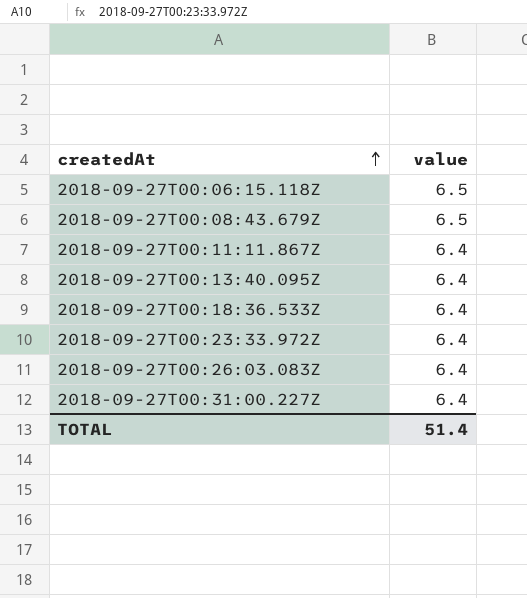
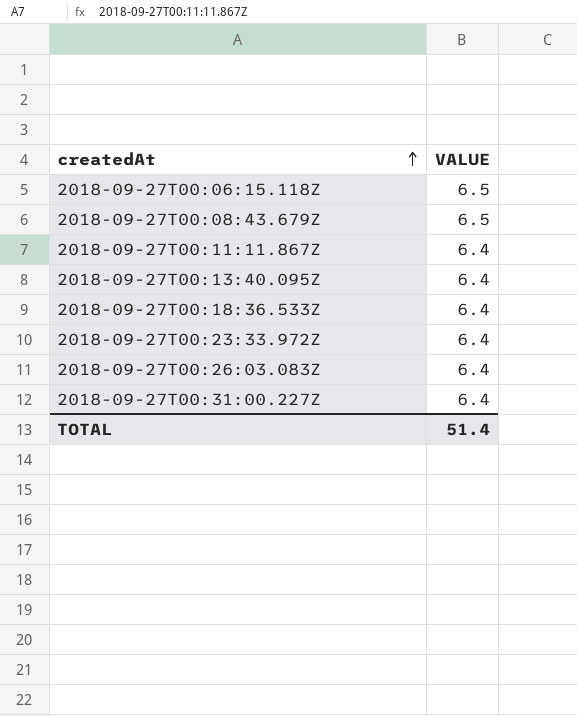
column name: value -> VALUE

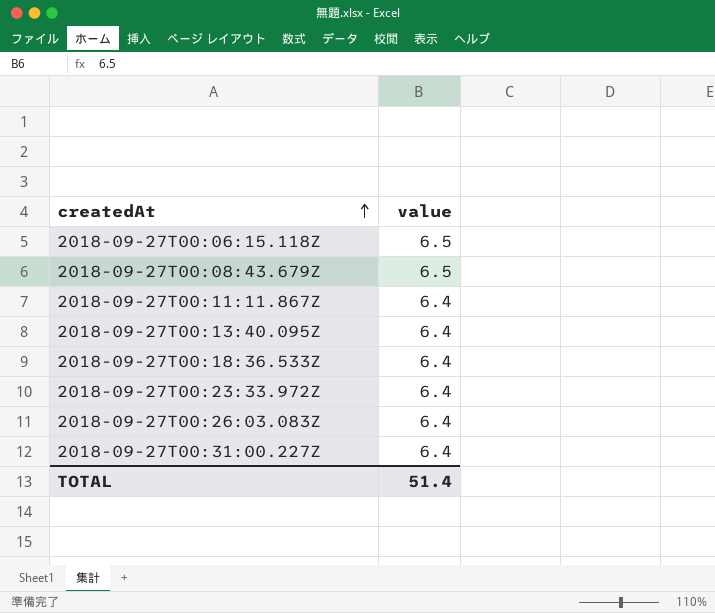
column name: VALUE -> value

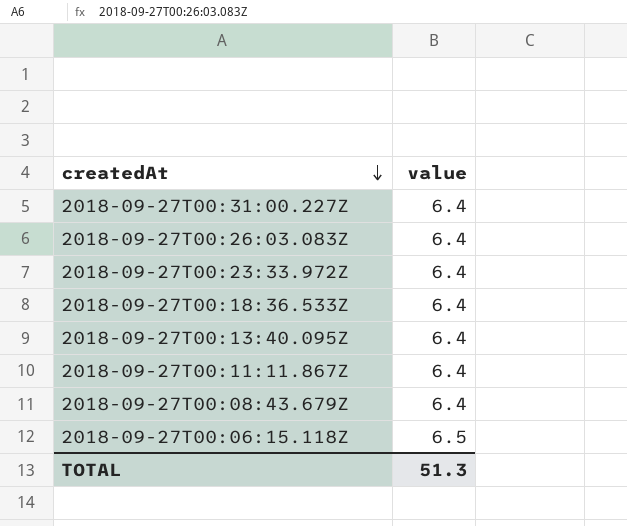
row order: createdAt ascending -> createdAt descending
2018-09-27T00:08:43.679Z | value: 6.5 -> 6.4
TOTAL | value: 51.4 -> 51.3

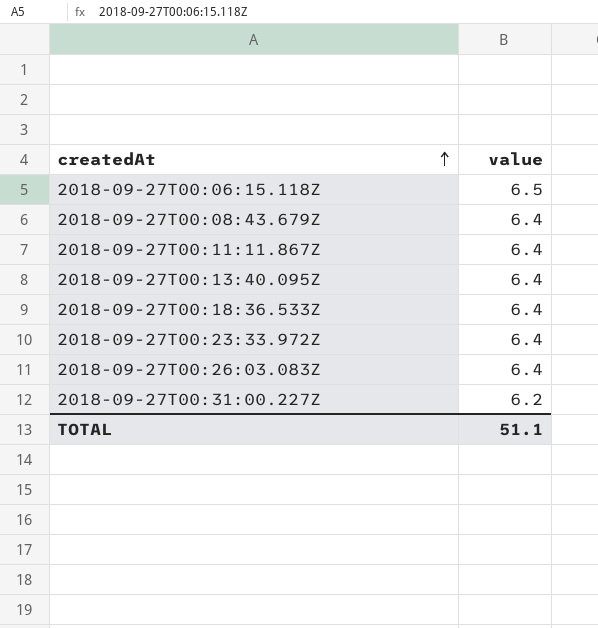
row order: createdAt descending -> createdAt ascending
2018-09-27T00:31:00.227Z | value: 6.4 -> 6.2
TOTAL | value: 51.3 -> 51.1

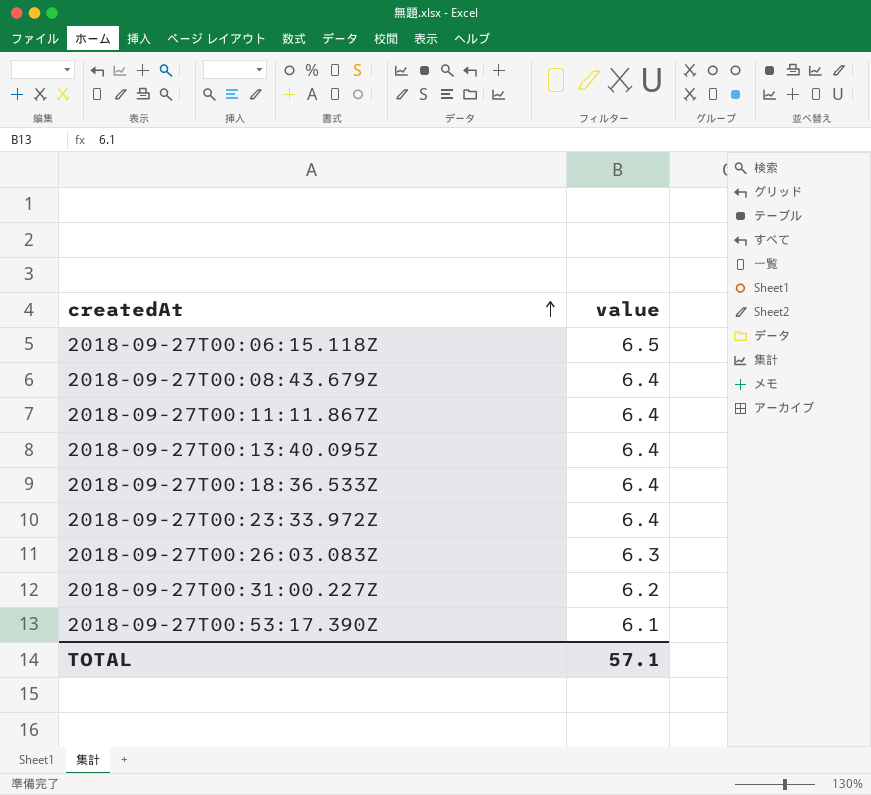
2018-09-27T00:26:03.083Z | value: 6.4 -> 6.3
row 2018-09-27T00:53:17.390Z: none -> 6.1
TOTAL | value: 51.1 -> 57.1

